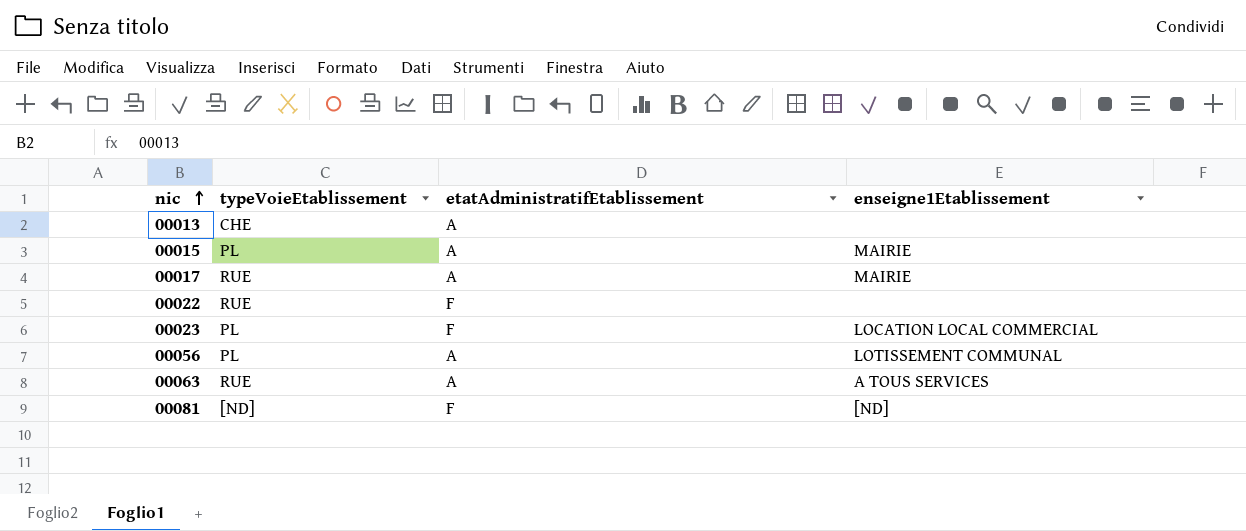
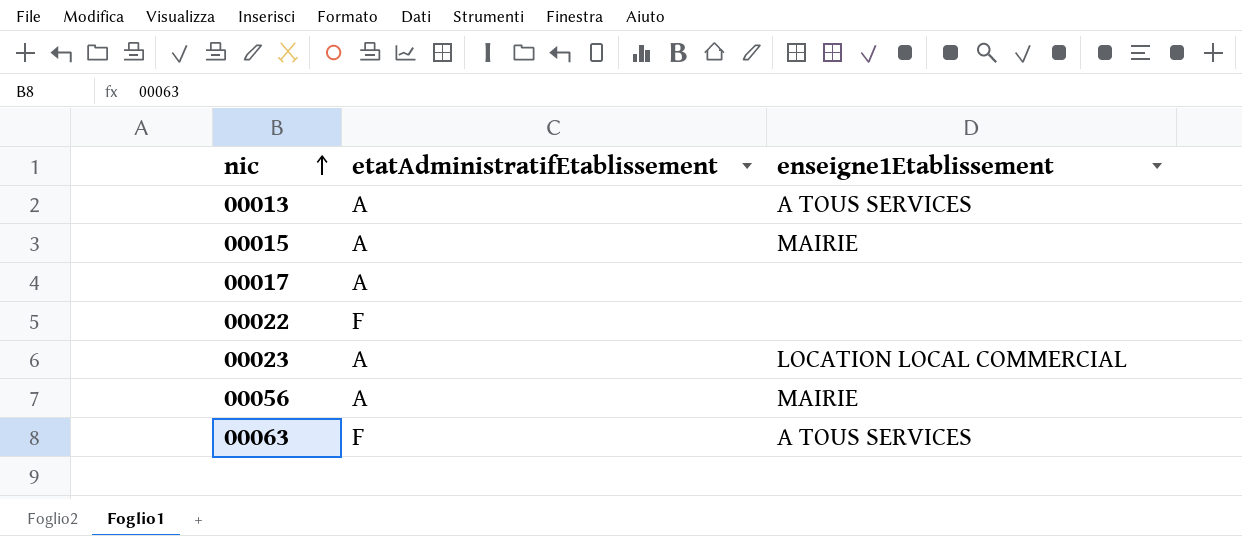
column typeVoieEtablissement | position: 2 -> none
row 00081: [ND] | F | [ND] -> none
00013 | enseigne1Etablissement: none -> A TOUS SERVICES
00017 | enseigne1Etablissement: MAIRIE -> none
00023 | etatAdministratifEtablissement: F -> A
00056 | enseigne1Etablissement: LOTISSEMENT COMMUNAL -> MAIRIE
00063 | etatAdministratifEtablissement: A -> F

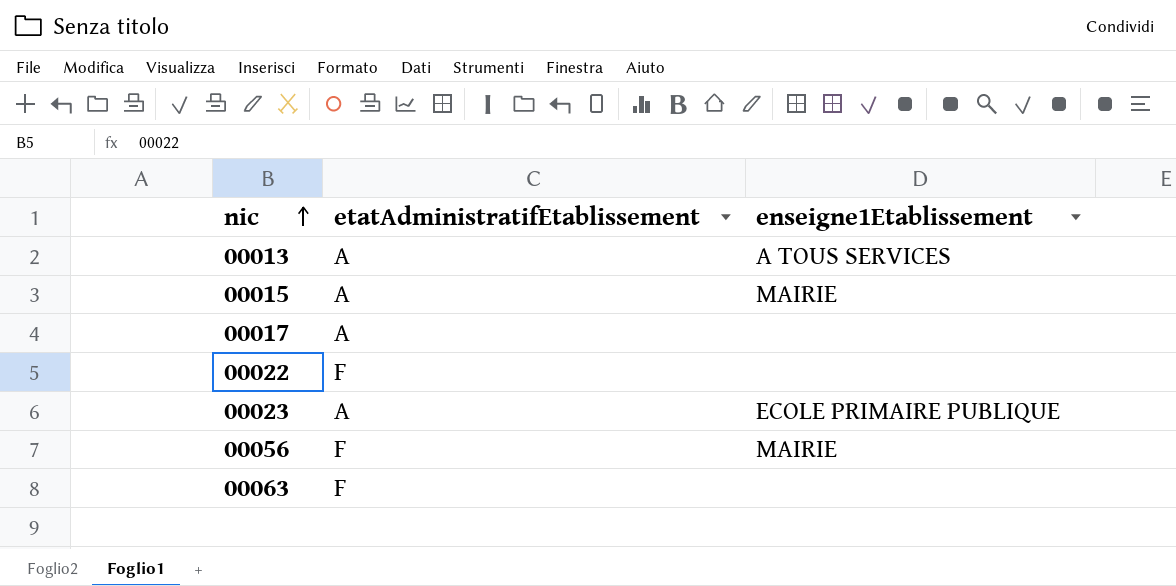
00023 | enseigne1Etablissement: LOCATION LOCAL COMMERCIAL -> ECOLE PRIMAIRE PUBLIQUE
00056 | etatAdministratifEtablissement: A -> F
00063 | enseigne1Etablissement: A TOUS SERVICES -> none

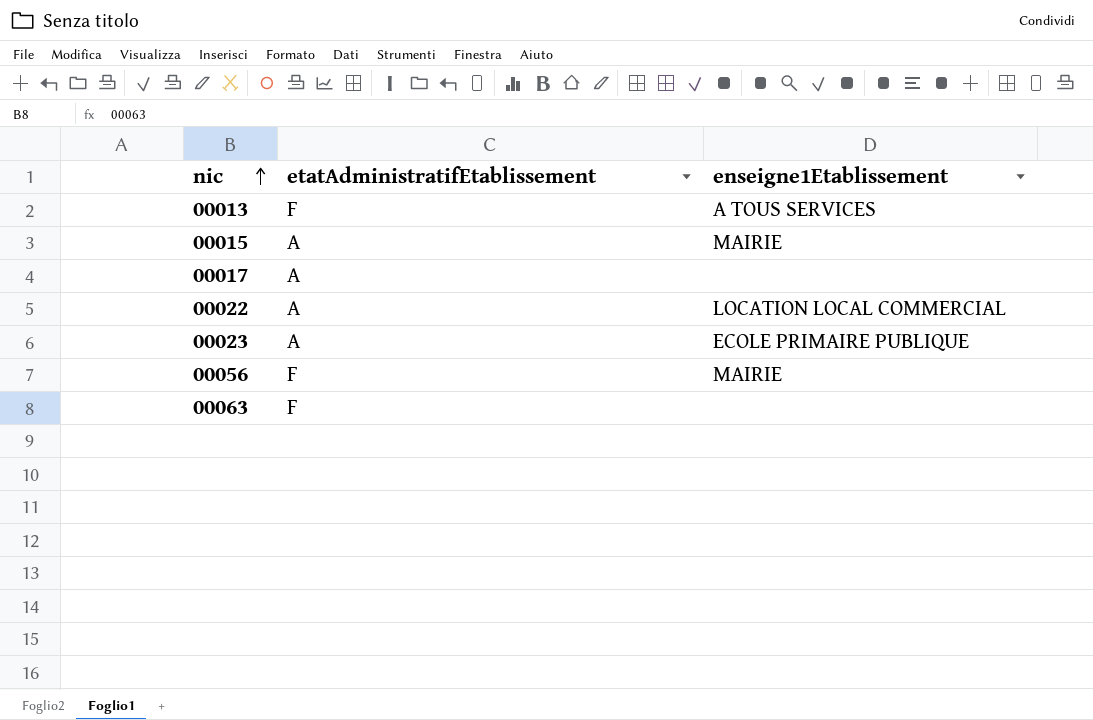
00013 | etatAdministratifEtablissement: A -> F
00022 | etatAdministratifEtablissement: F -> A
00022 | enseigne1Etablissement: none -> LOCATION LOCAL COMMERCIAL

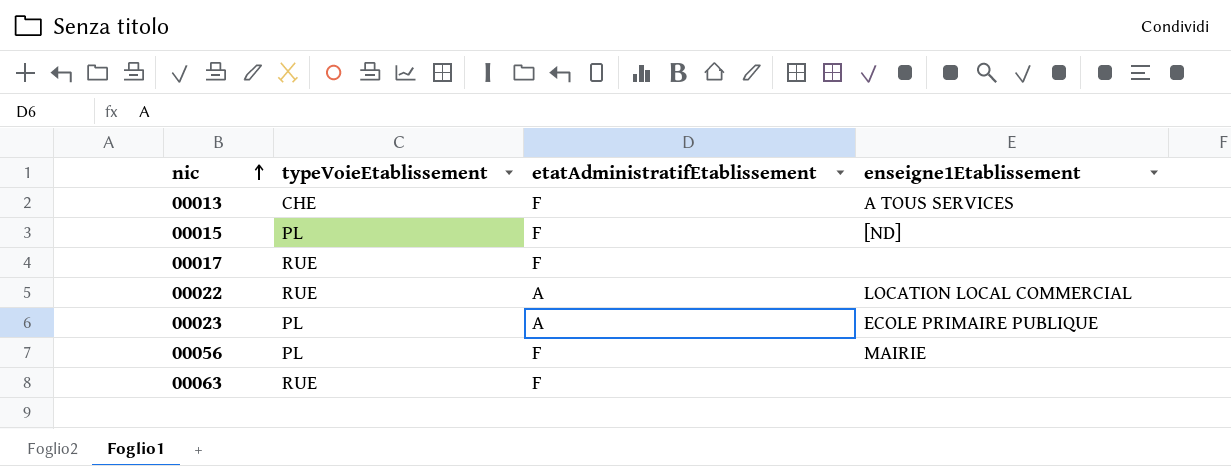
column typeVoieEtablissement | position: none -> 2
00015 | etatAdministratifEtablissement: A -> F
00015 | enseigne1Etablissement: MAIRIE -> [ND]
00017 | etatAdministratifEtablissement: A -> F

